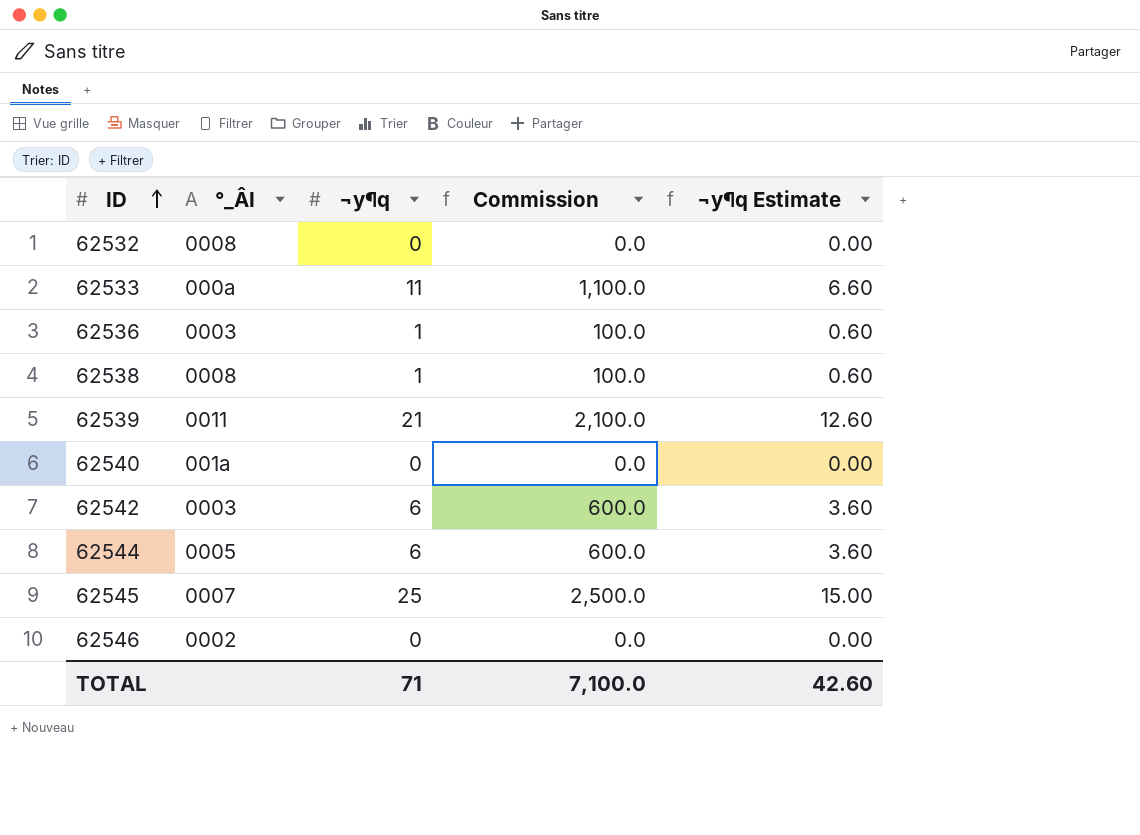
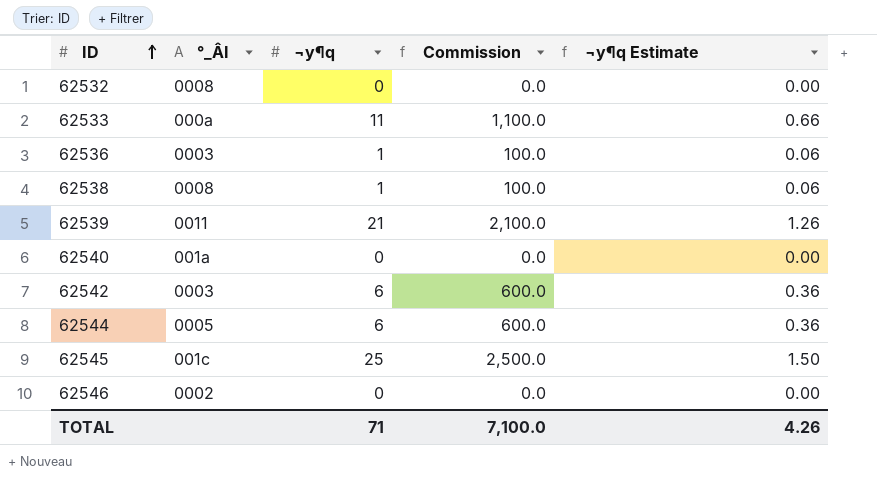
column ¬y¶q Estimate | formula: [¬y¶q] * 0.6 -> [¬y¶q] * 0.06
62545 | °_ÂI: 0007 -> 001c
TOTAL | ¬y¶q Estimate: 42.60 -> 4.26

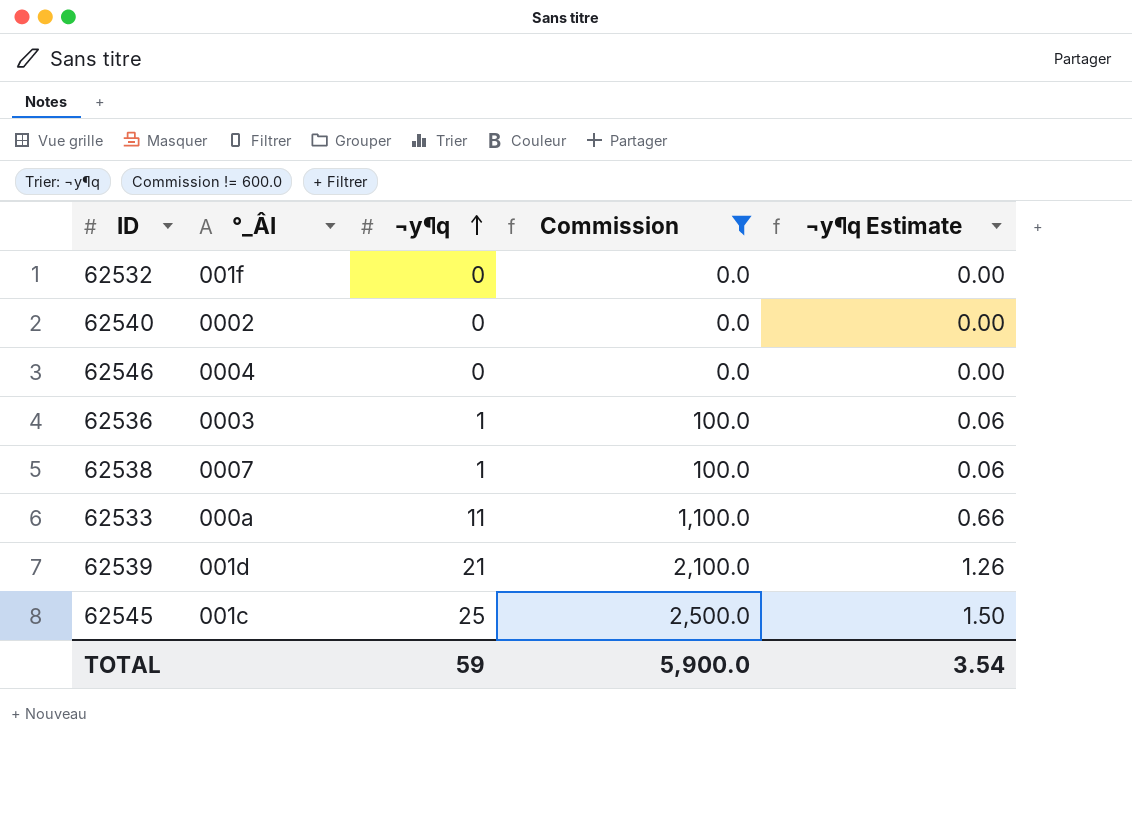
filter: none -> Commission != 600.0
row order: ID ascending -> ¬y¶q ascending
62532 | °_ÂI: 0008 -> 001f
62540 | °_ÂI: 001a -> 0002
62546 | °_ÂI: 0002 -> 0004
62538 | °_ÂI: 0008 -> 0007
62539 | °_ÂI: 0011 -> 001d
TOTAL | ¬y¶q: 71 -> 59
TOTAL | Commission: 7,100.0 -> 5,900.0
TOTAL | ¬y¶q Estimate: 4.26 -> 3.54

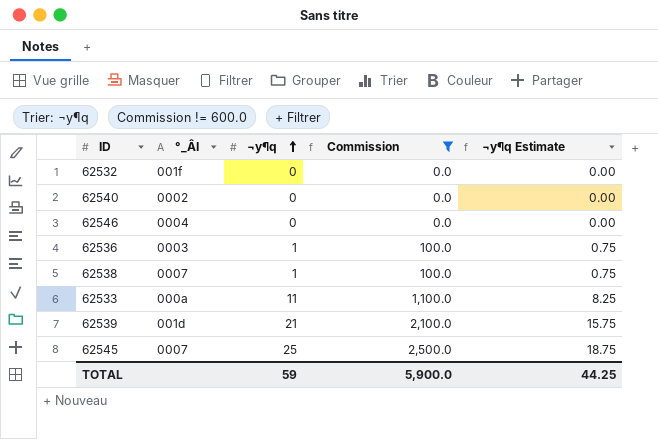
column ¬y¶q Estimate | formula: [¬y¶q] * 0.06 -> [¬y¶q] * 0.75
62545 | °_ÂI: 001c -> 0007
TOTAL | ¬y¶q Estimate: 3.54 -> 44.25

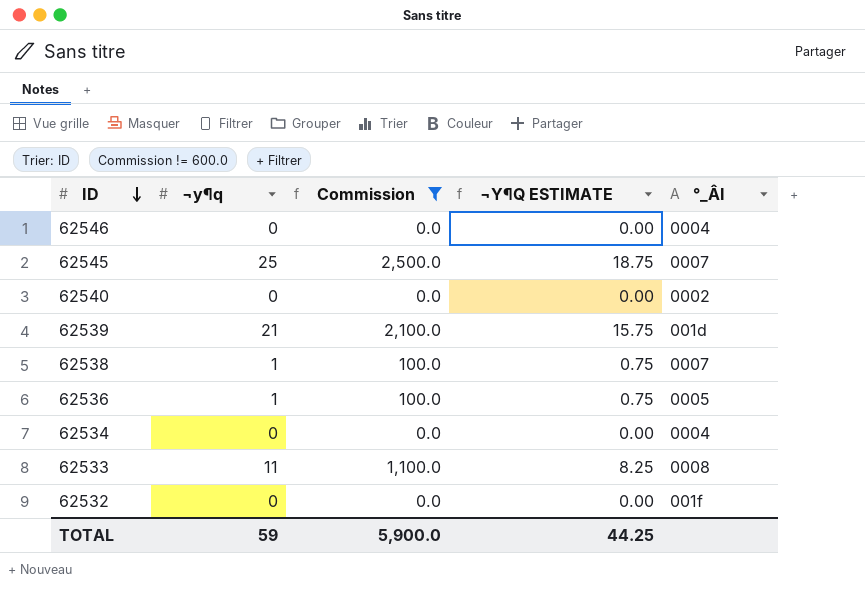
row order: ¬y¶q ascending -> ID descending
column name: ¬y¶q Estimate -> ¬Y¶Q ESTIMATE
column °_ÂI | position: 2 -> 5
62536 | °_ÂI: 0003 -> 0005
row 62534: none -> 0 | 0.0 | 0.00 | 0004
62533 | °_ÂI: 000a -> 0008

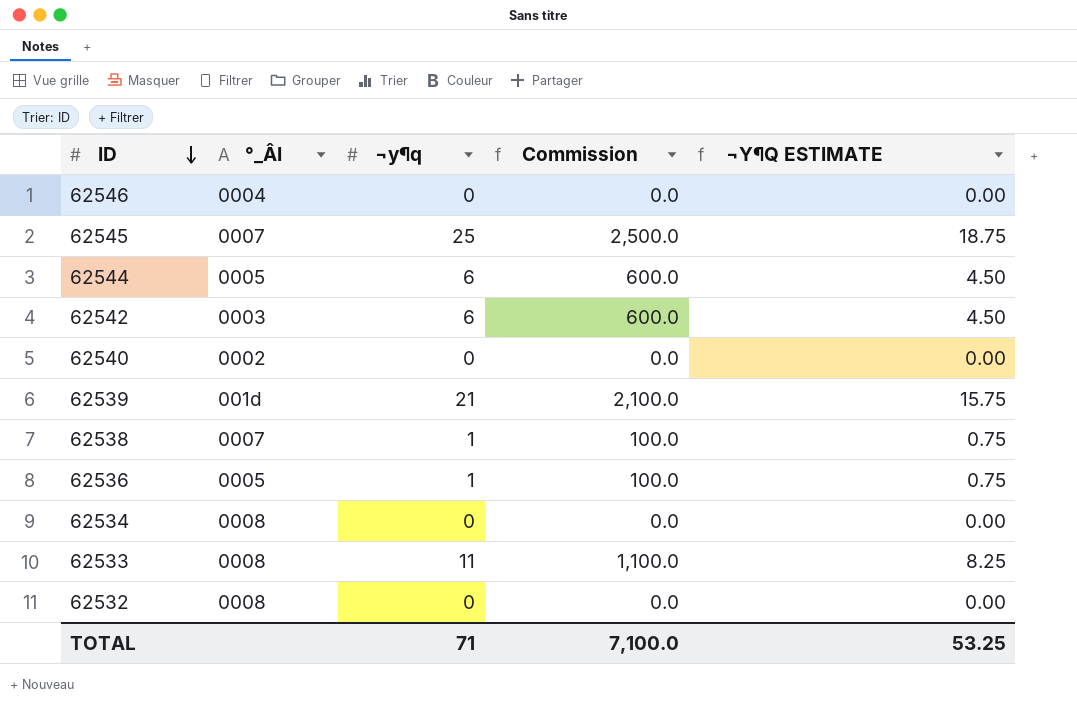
filter: Commission != 600.0 -> none
column °_ÂI | position: 5 -> 2
62534 | °_ÂI: 0004 -> 0008
62532 | °_ÂI: 001f -> 0008
TOTAL | ¬y¶q: 59 -> 71
TOTAL | Commission: 5,900.0 -> 7,100.0
TOTAL | ¬Y¶Q ESTIMATE: 44.25 -> 53.25

